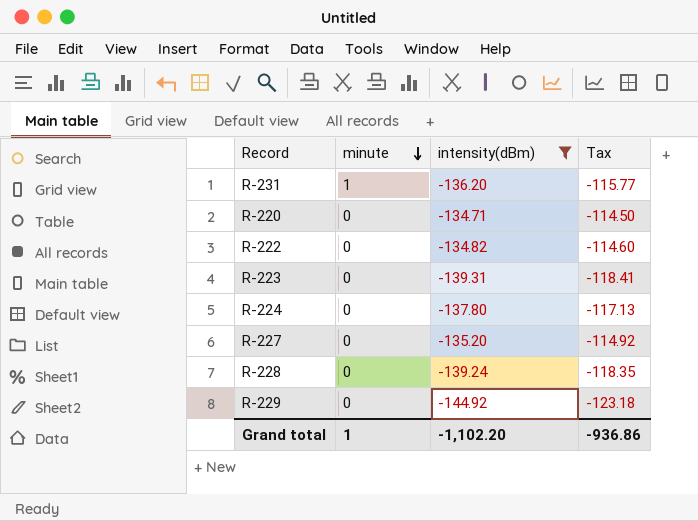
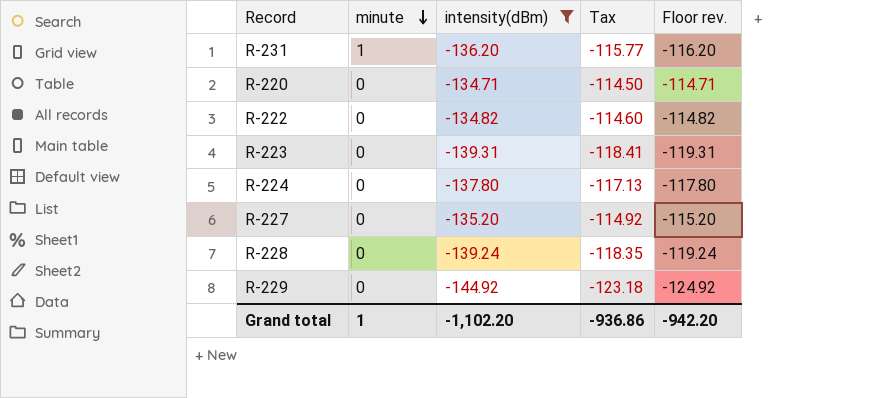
column Floor rev. | formula: none -> [intensity(dBm)] + 20

